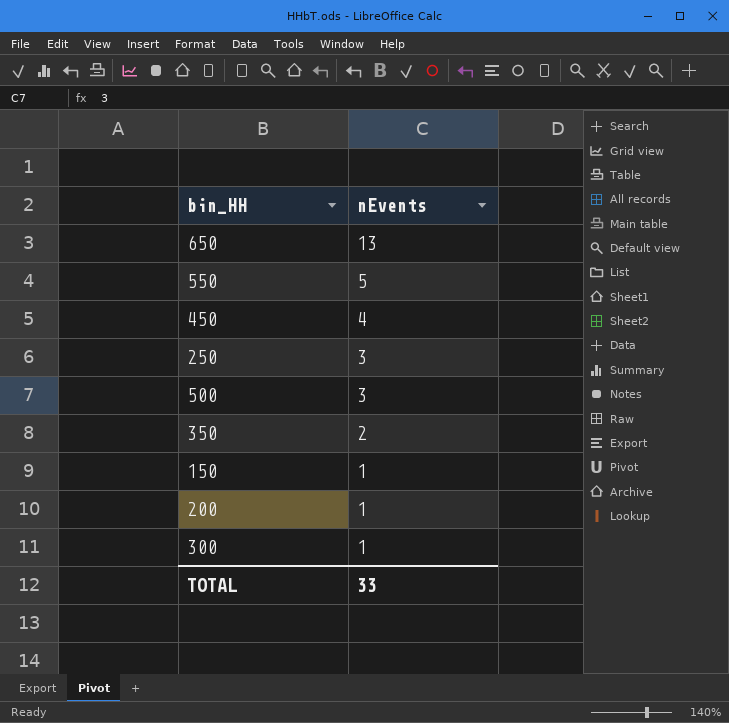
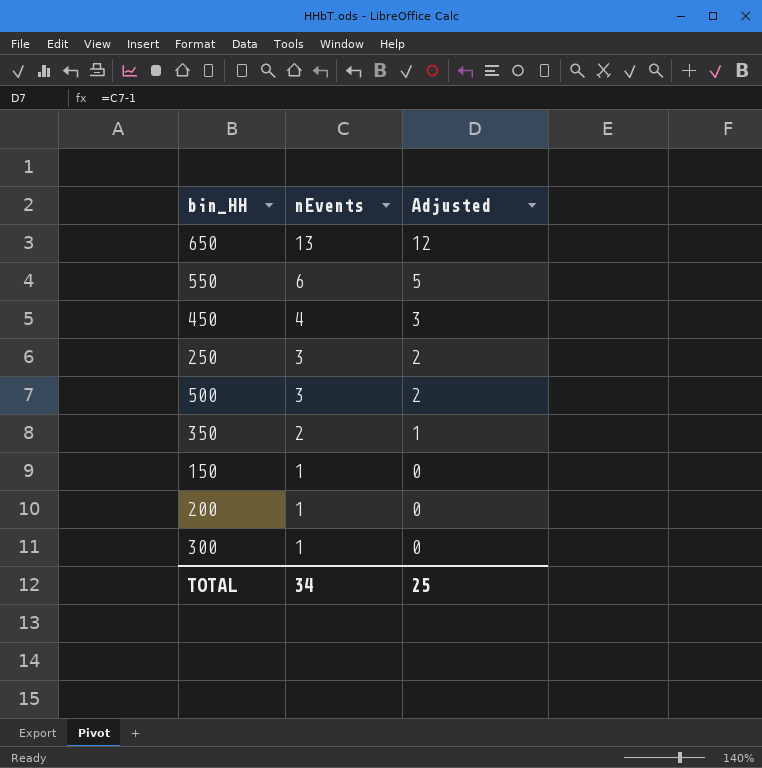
column Adjusted | formula: none -> [nEvents] - 1
550 | nEvents: 5 -> 6
TOTAL | nEvents: 33 -> 34

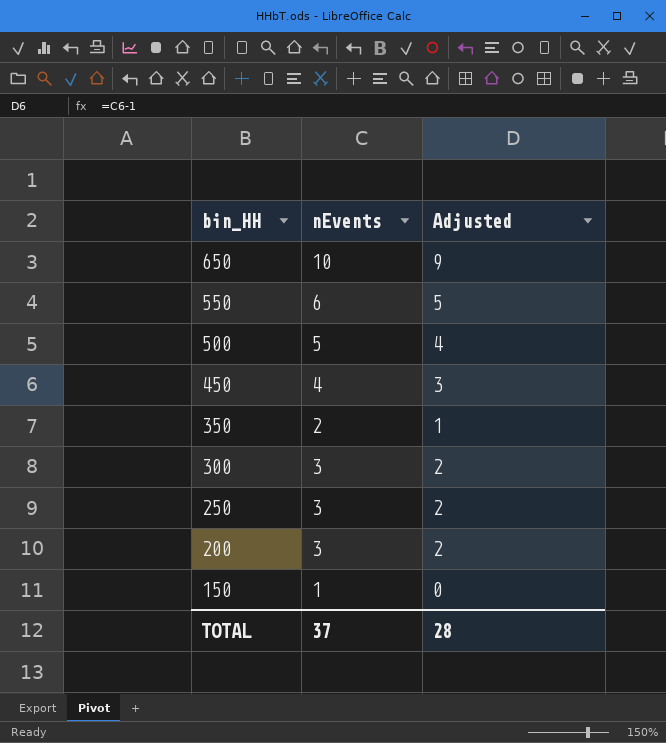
row order: nEvents descending -> bin_HH descending
650 | nEvents: 13 -> 10
650 | Adjusted: 12 -> 9
500 | nEvents: 3 -> 5
500 | Adjusted: 2 -> 4
300 | nEvents: 1 -> 3
300 | Adjusted: 0 -> 2
200 | nEvents: 1 -> 3
200 | Adjusted: 0 -> 2
TOTAL | nEvents: 34 -> 37
TOTAL | Adjusted: 25 -> 28

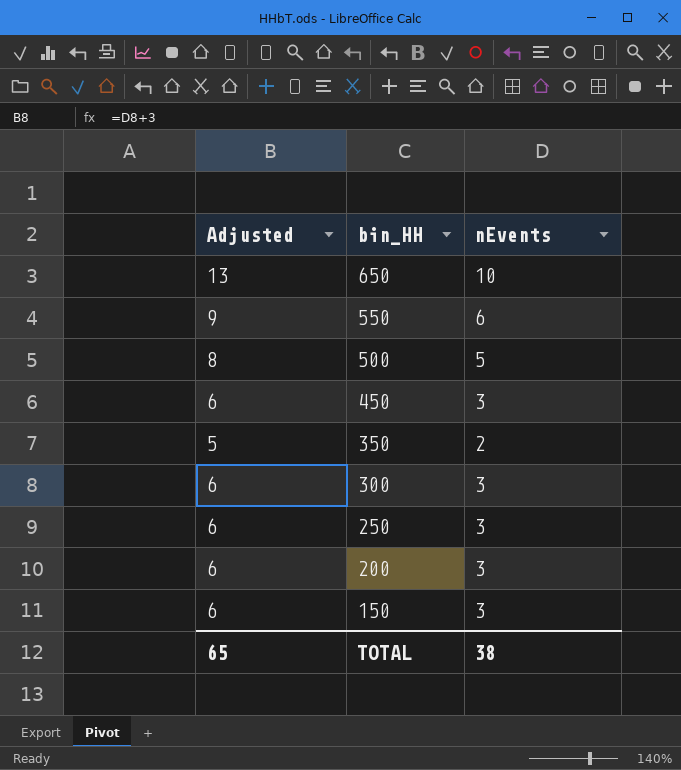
column Adjusted | formula: [nEvents] - 1 -> [nEvents] + 3
column Adjusted | position: 3 -> 1
450 | nEvents: 4 -> 3
150 | nEvents: 1 -> 3
TOTAL | Adjusted: 28 -> 65
TOTAL | nEvents: 37 -> 38

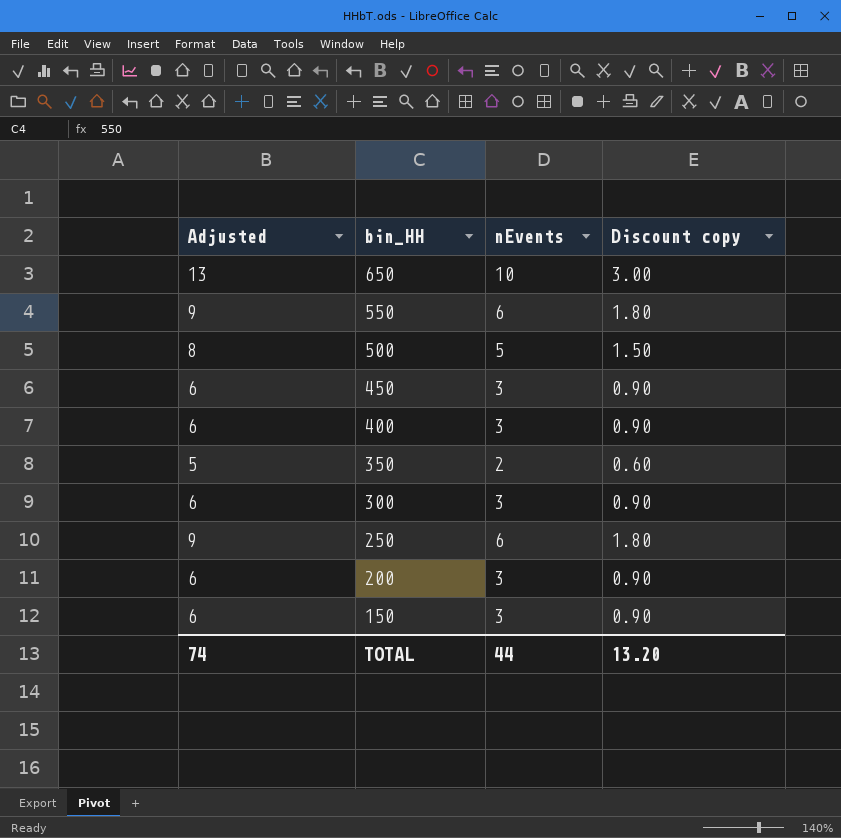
column Discount copy | formula: none -> [nEvents] * 0.3
row 400: none -> 6 | 3 | 0.90
250 | Adjusted: 6 -> 9
250 | nEvents: 3 -> 6
TOTAL | Adjusted: 65 -> 74
TOTAL | nEvents: 38 -> 44

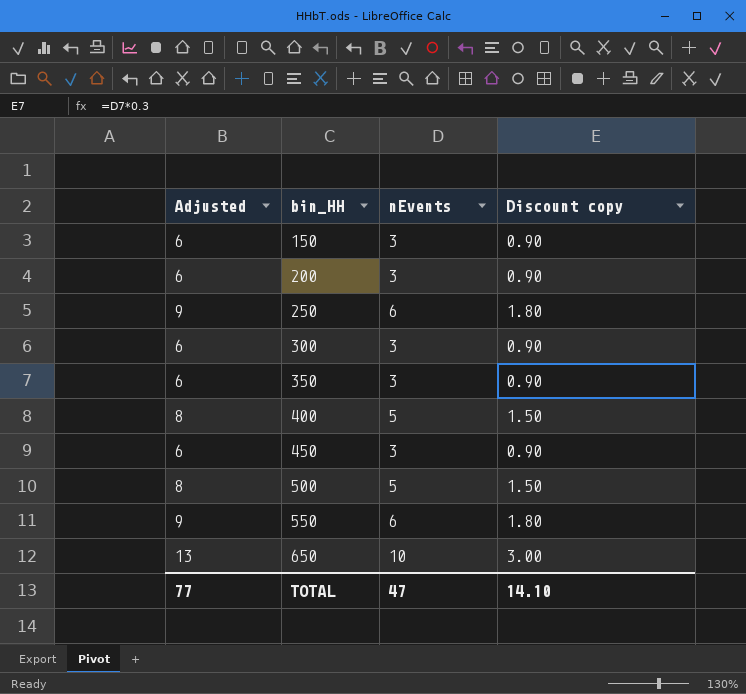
row order: bin_HH descending -> bin_HH ascending
350 | Adjusted: 5 -> 6
350 | nEvents: 2 -> 3
350 | Discount copy: 0.60 -> 0.90
400 | Adjusted: 6 -> 8
400 | nEvents: 3 -> 5
400 | Discount copy: 0.90 -> 1.50
TOTAL | Adjusted: 74 -> 77
TOTAL | nEvents: 44 -> 47
TOTAL | Discount copy: 13.20 -> 14.10

